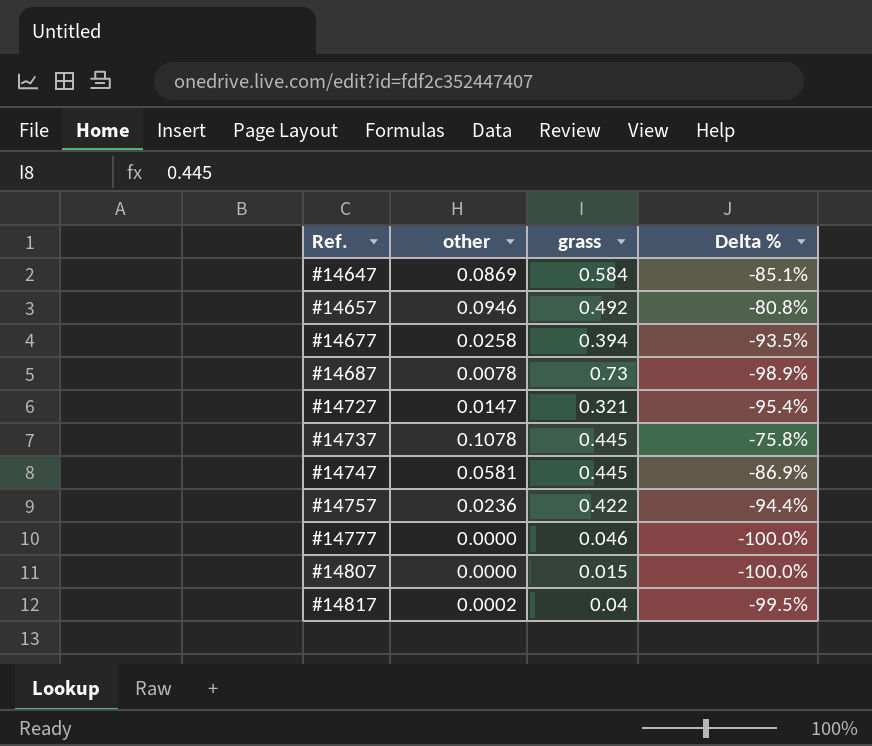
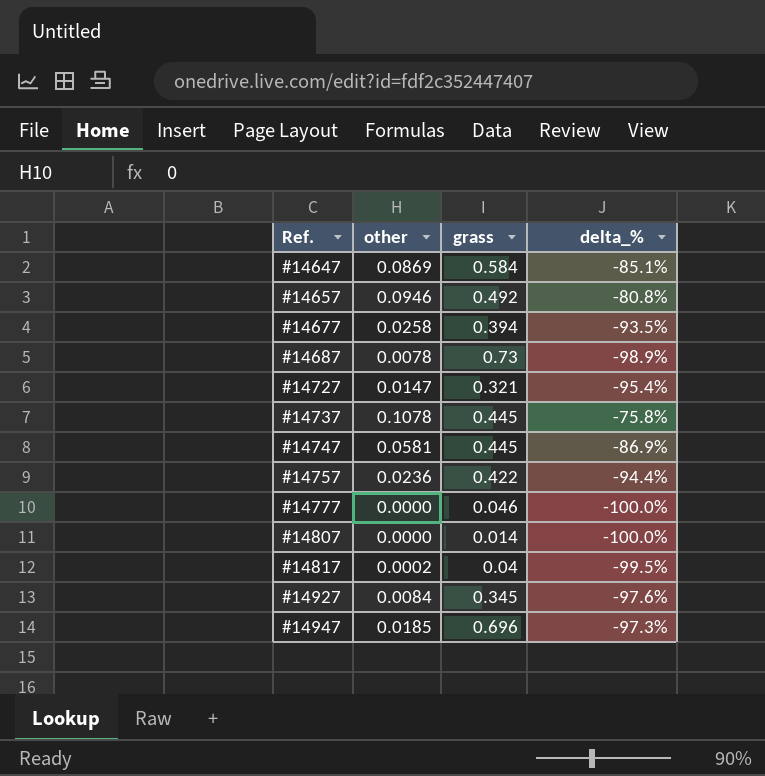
column name: Delta % -> delta_%
#14807 | grass: 0.015 -> 0.014
row #14927: none -> 0.0084 | 0.345 | -97.6%
row #14947: none -> 0.0185 | 0.696 | -97.3%

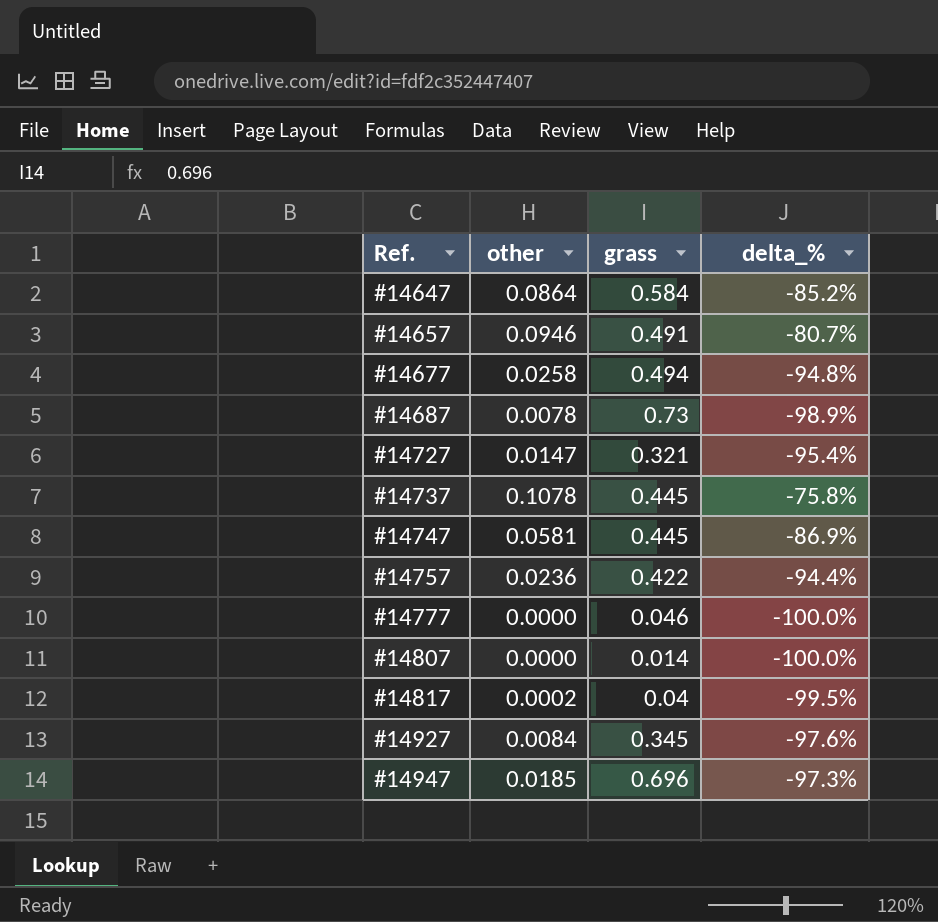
#14647 | other: 0.0869 -> 0.0864
#14647 | delta_%: -85.1% -> -85.2%
#14657 | grass: 0.492 -> 0.491
#14657 | delta_%: -80.8% -> -80.7%
#14677 | grass: 0.394 -> 0.494
#14677 | delta_%: -93.5% -> -94.8%

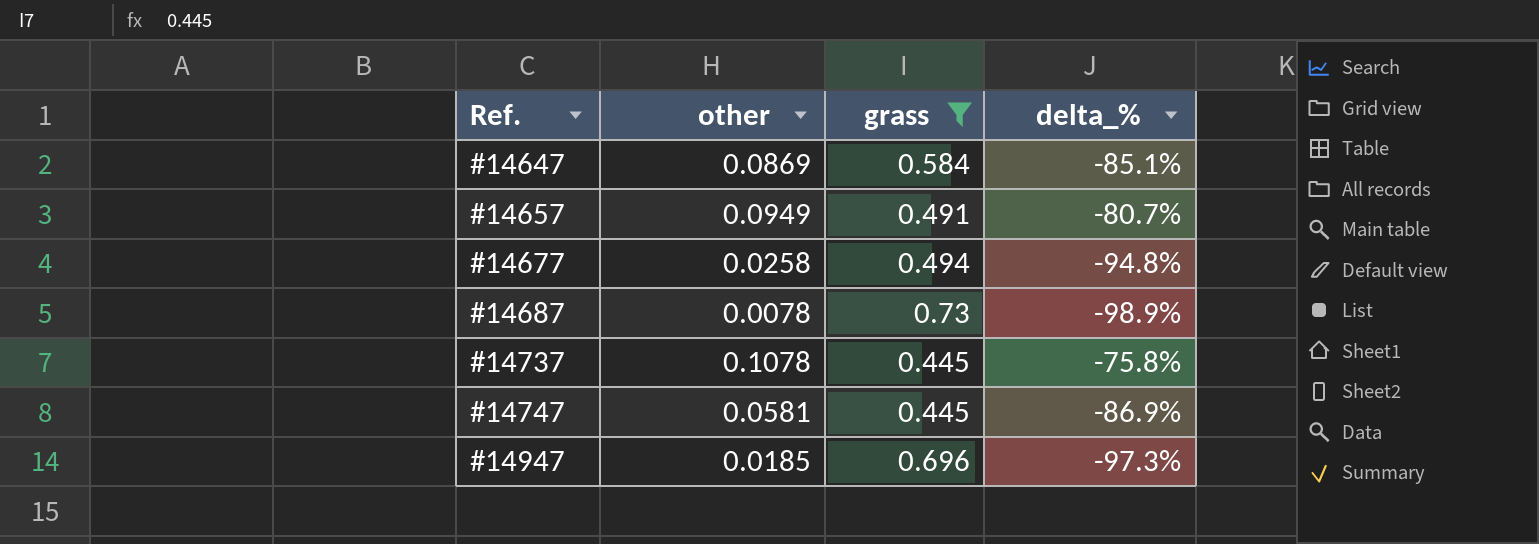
filter: none -> grass >= 0.445
#14647 | other: 0.0864 -> 0.0869
#14647 | delta_%: -85.2% -> -85.1%
#14657 | other: 0.0946 -> 0.0949

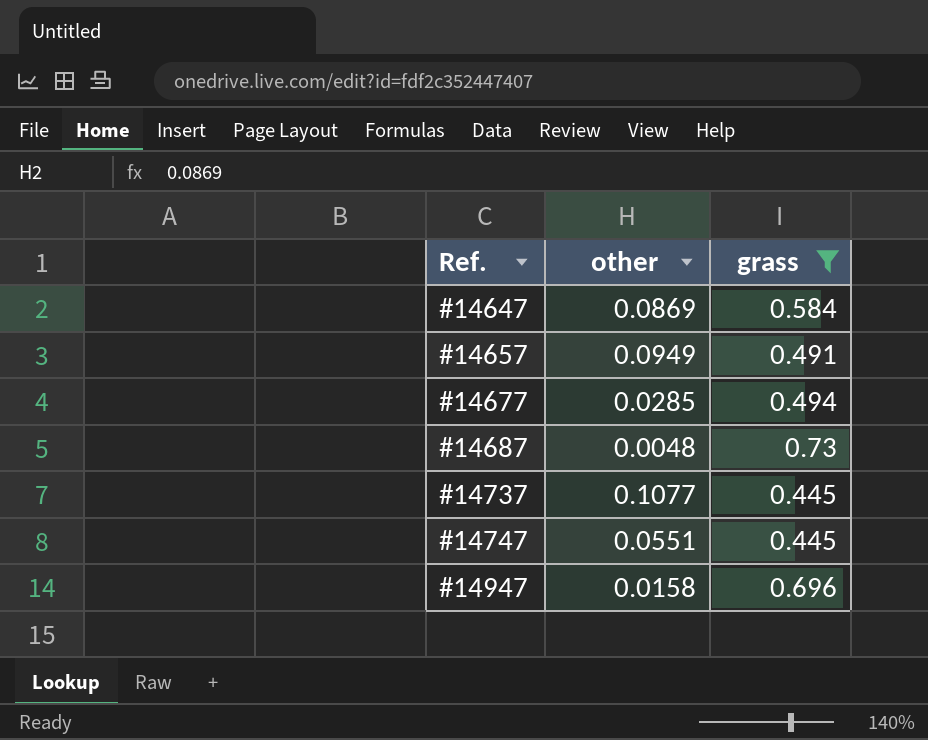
column delta_% | formula: ([other] - [grass]) / [grass] -> none
#14677 | other: 0.0258 -> 0.0285
#14687 | other: 0.0078 -> 0.0048
#14737 | other: 0.1078 -> 0.1077
#14747 | other: 0.0581 -> 0.0551
#14947 | other: 0.0185 -> 0.0158

